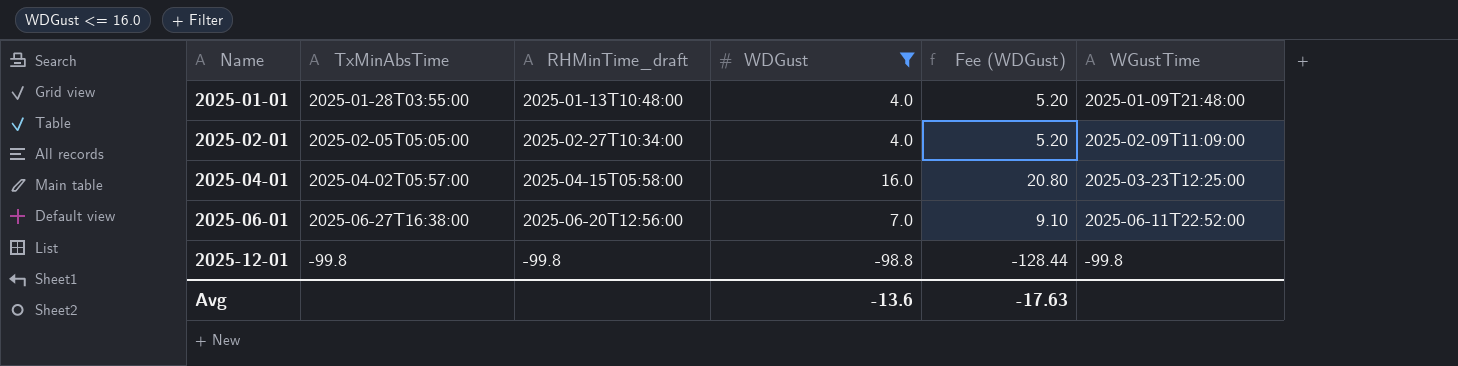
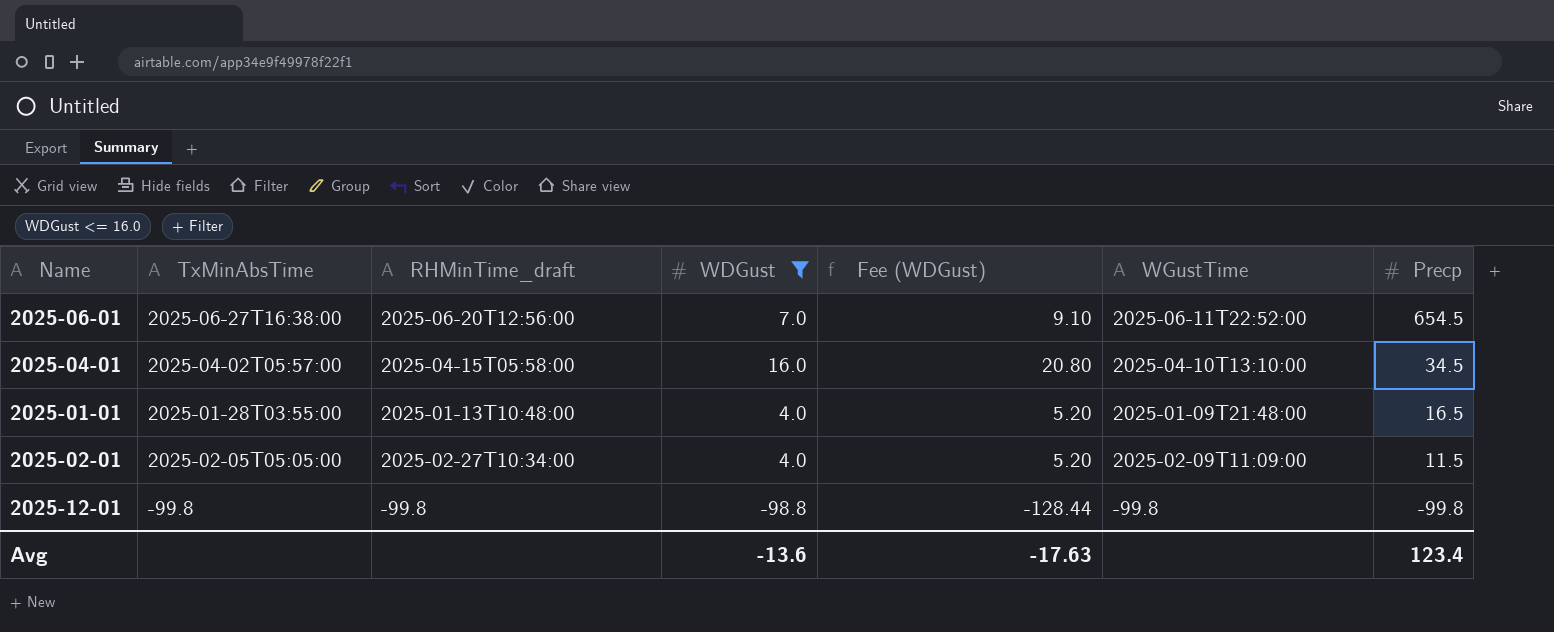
row order: Name ascending -> Precp descending
column Precp | position: none -> 7
2025-04-01 | WGustTime: 2025-03-23T12:25:00 -> 2025-04-10T13:10:00

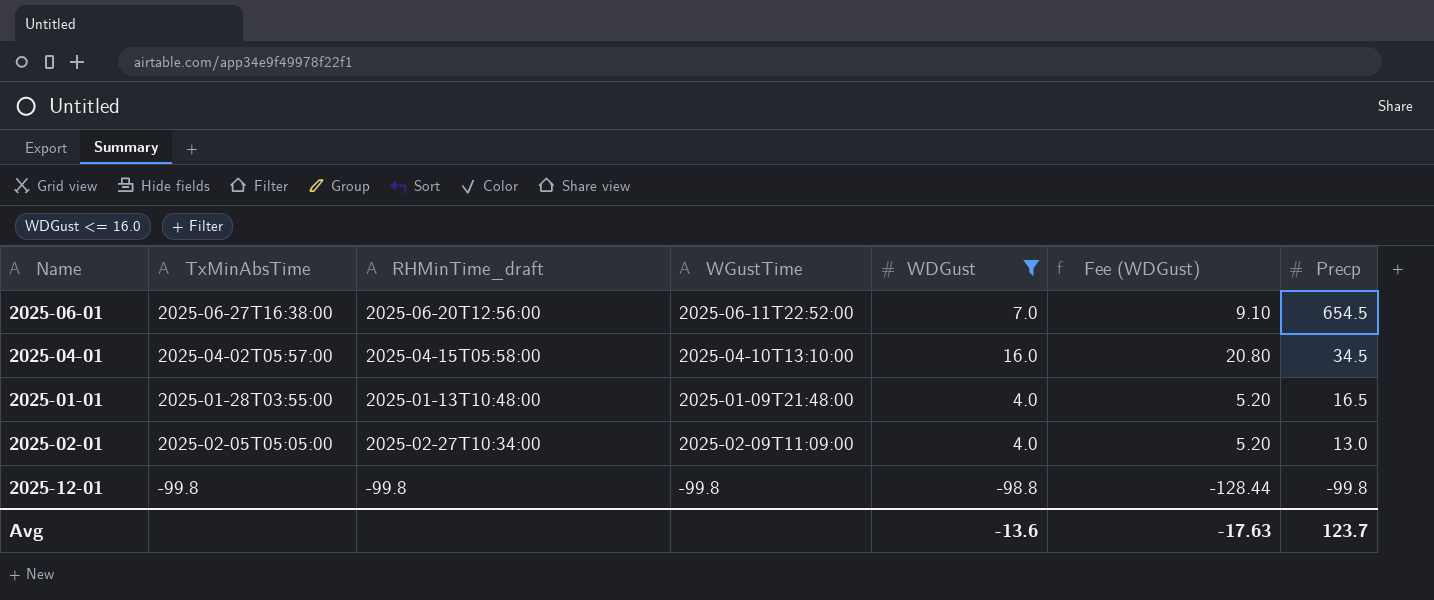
column WGustTime | position: 6 -> 4
2025-02-01 | Precp: 11.5 -> 13.0
Avg | Precp: 123.4 -> 123.7

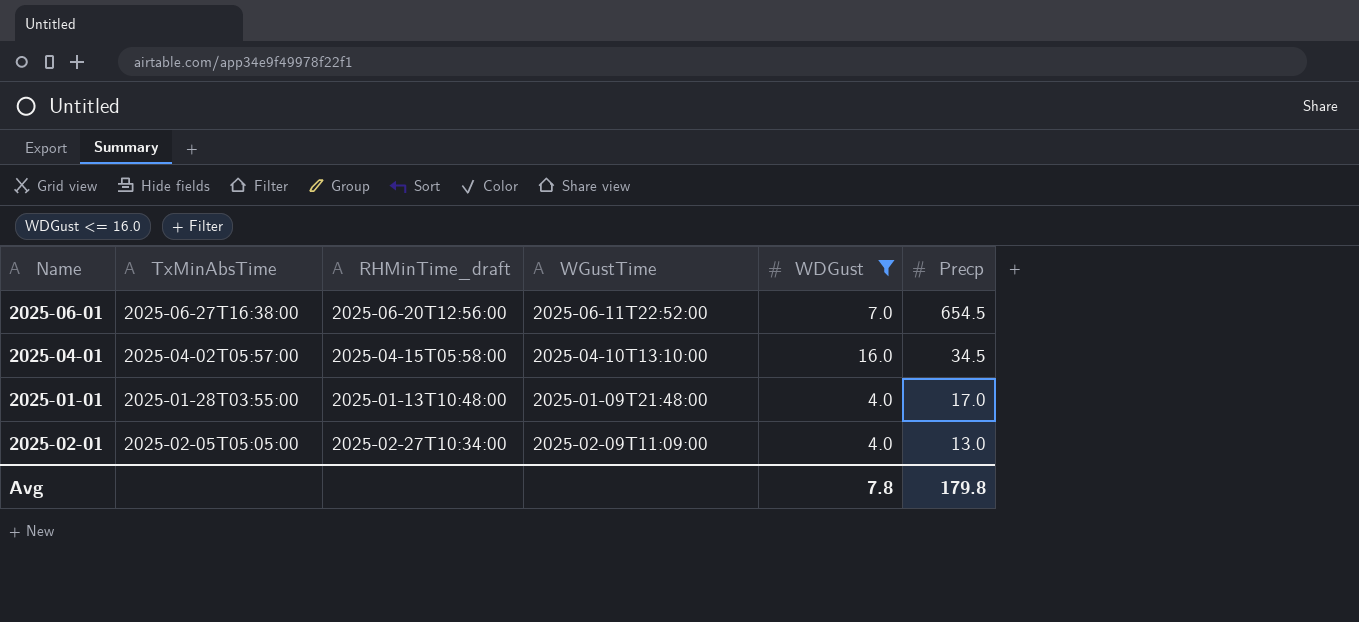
column Fee (WDGust) | formula: [WDGust] * 1.3 -> none
row 2025-12-01: -99.8 | -99.8 | -99.8 | -98.8 | -128.44 | -99.8 -> none
2025-01-01 | Precp: 16.5 -> 17.0
Avg | WDGust: -13.6 -> 7.8
Avg | Precp: 123.7 -> 179.8

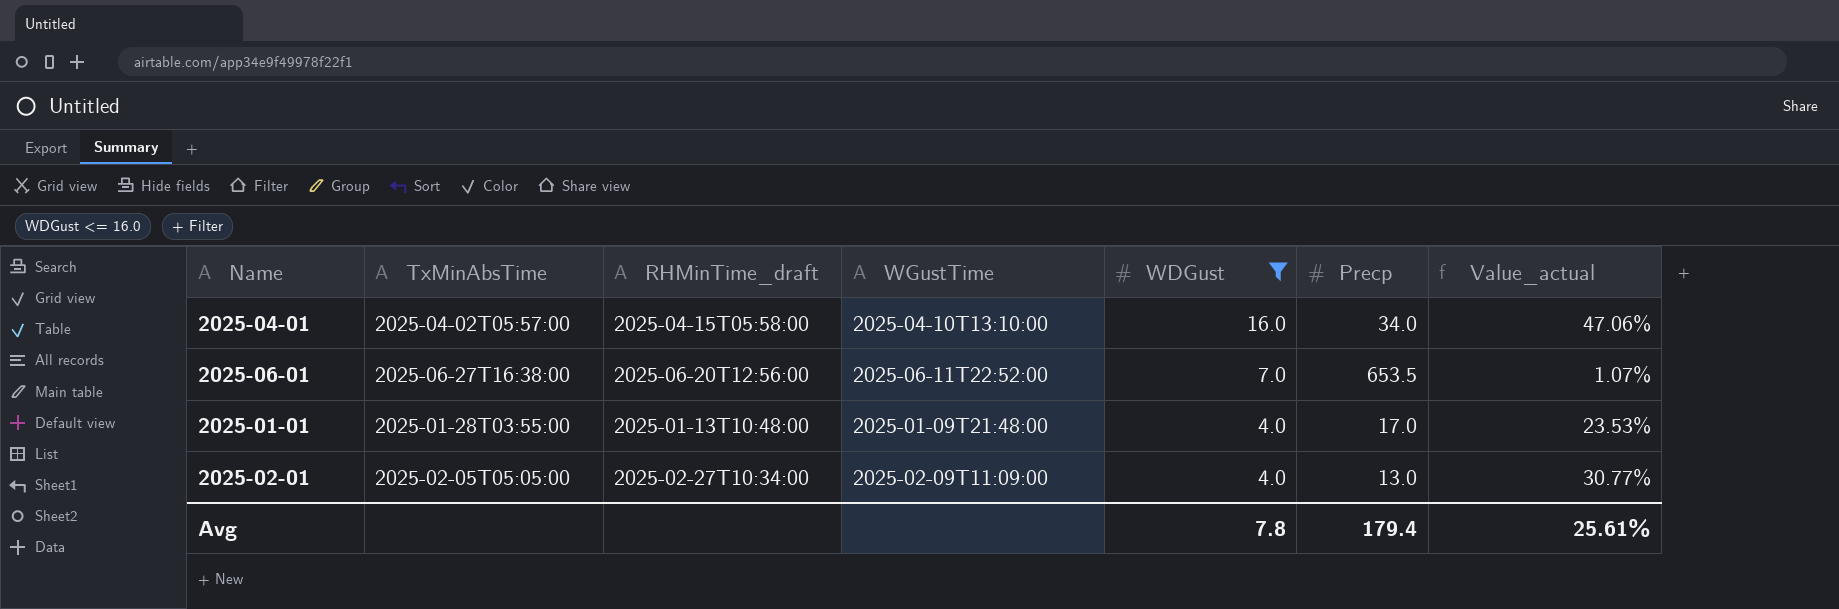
row order: Precp descending -> WDGust descending
column Value_actual | formula: none -> [WDGust] / [Precp]
2025-04-01 | Precp: 34.5 -> 34.0
2025-06-01 | Precp: 654.5 -> 653.5
Avg | Precp: 179.8 -> 179.4

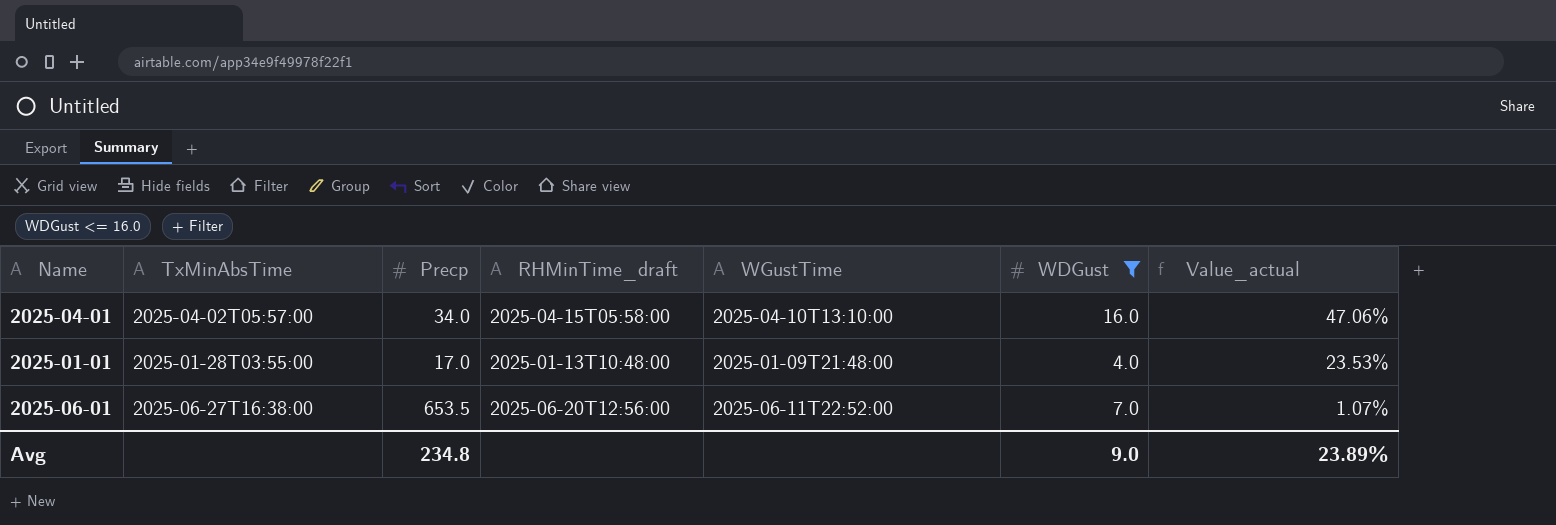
row order: WDGust descending -> Value_actual descending
column Precp | position: 6 -> 3
row 2025-02-01: 2025-02-05T05:05:00 | 2025-02-27T10:34:00 | 2025-02-09T11:09:00 | 4.0 | 13.0 | 30.77% -> none
Avg | Precp: 179.4 -> 234.8
Avg | WDGust: 7.8 -> 9.0
Avg | Value_actual: 25.61% -> 23.89%

